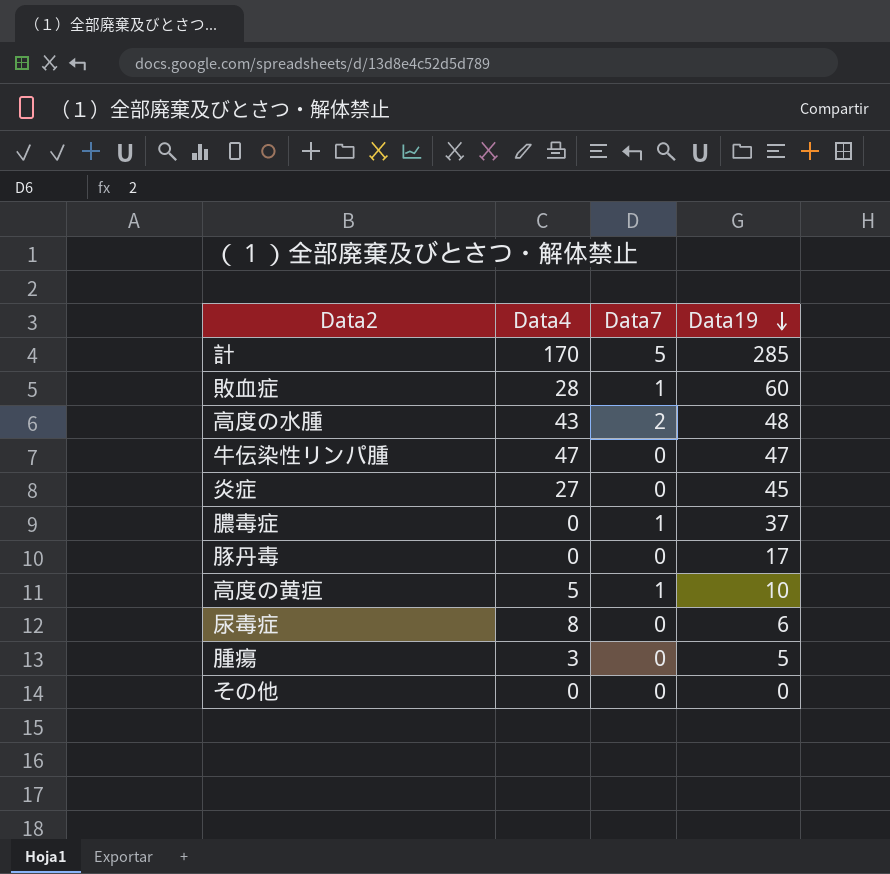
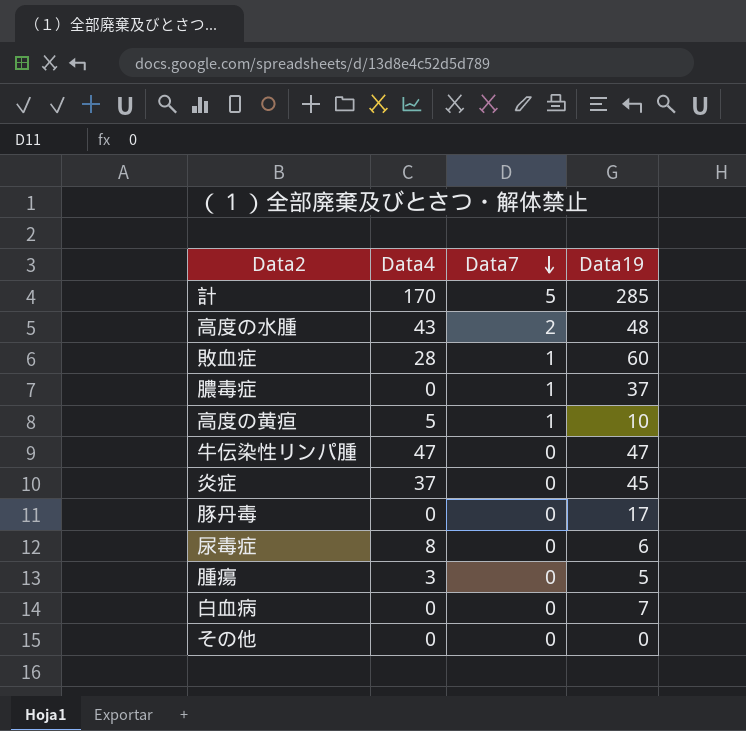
row order: Data19 descending -> Data7 descending
炎症 | Data4: 27 -> 37
row 白血病: none -> 0 | 0 | 7

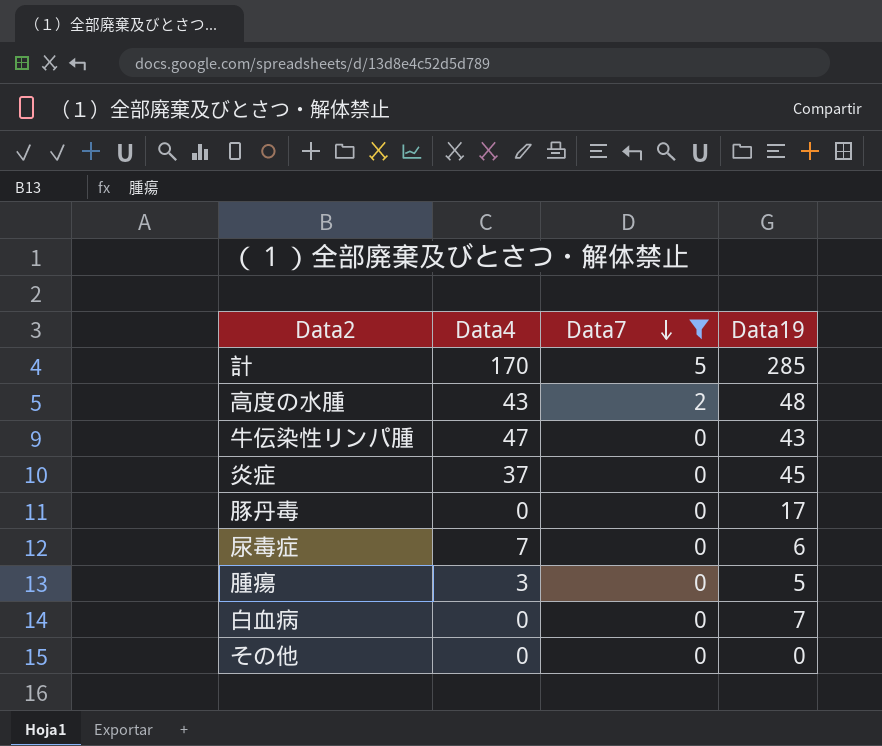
filter: none -> Data7 != 1
牛伝染性リンパ腫 | Data19: 47 -> 43
尿毒症 | Data4: 8 -> 7

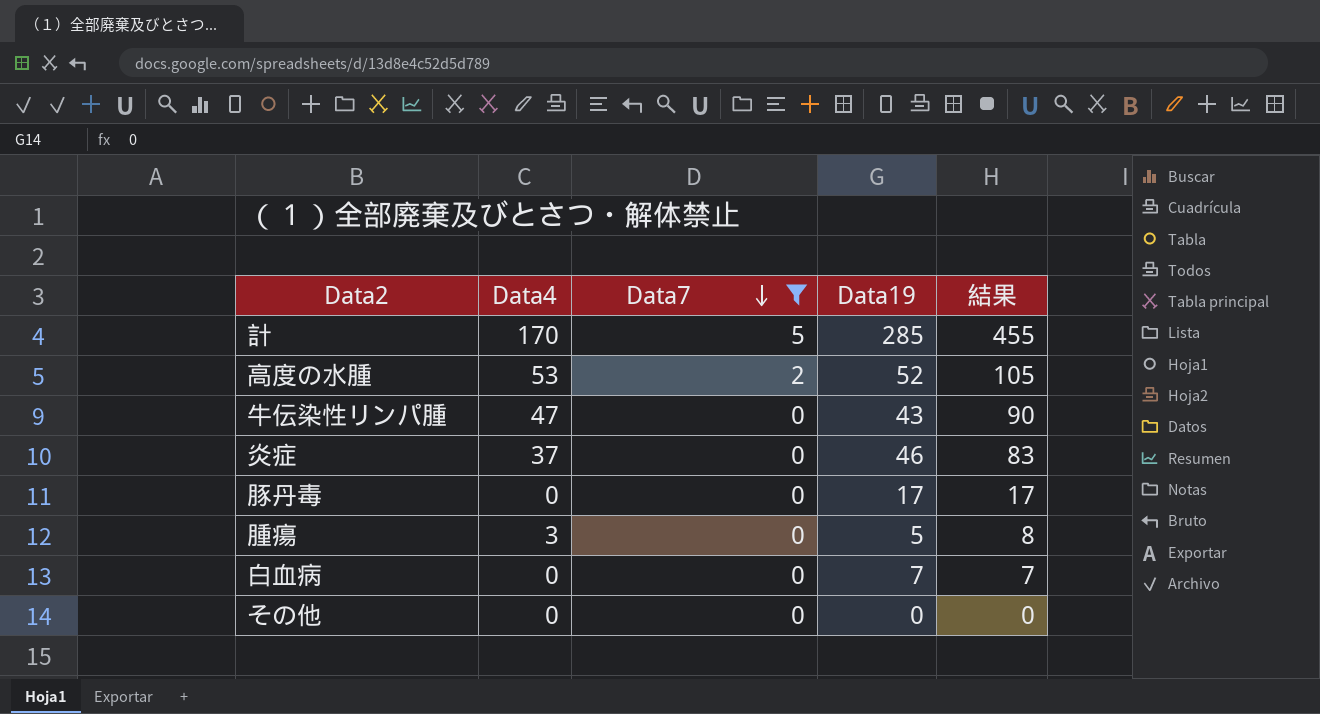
column 結果 | formula: none -> [Data4] + [Data19]
row 尿毒症: 7 | 0 | 6 -> none
高度の水腫 | Data4: 43 -> 53
高度の水腫 | Data19: 48 -> 52
炎症 | Data19: 45 -> 46

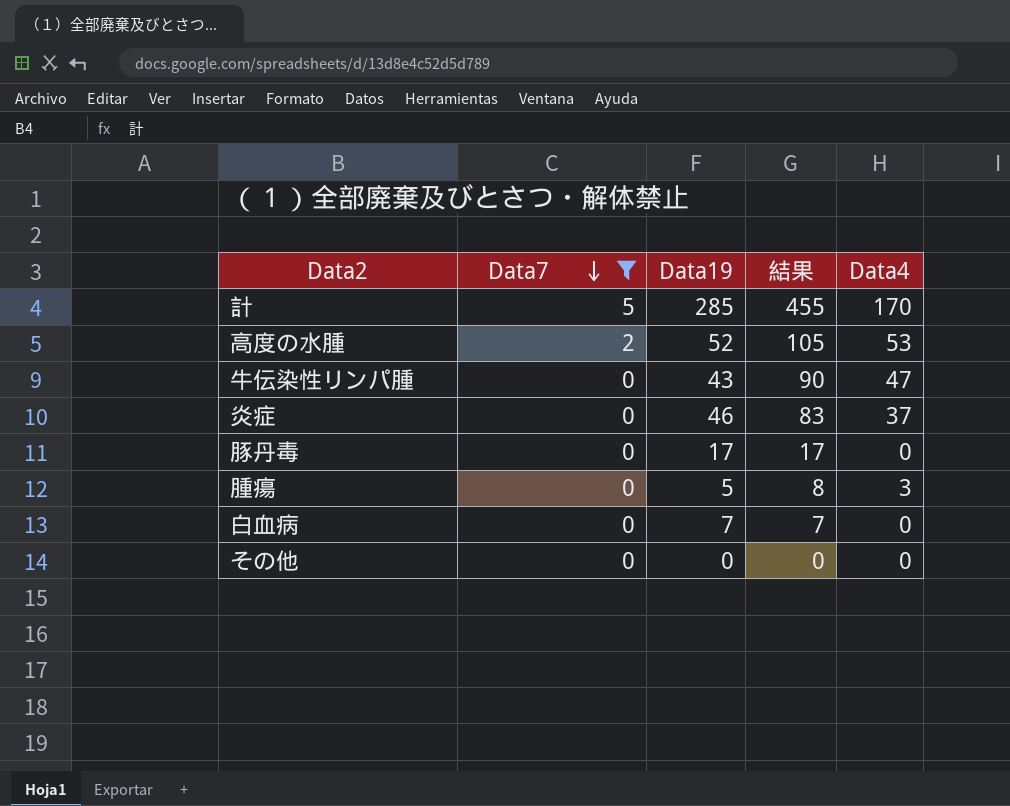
column Data4 | position: 2 -> 5

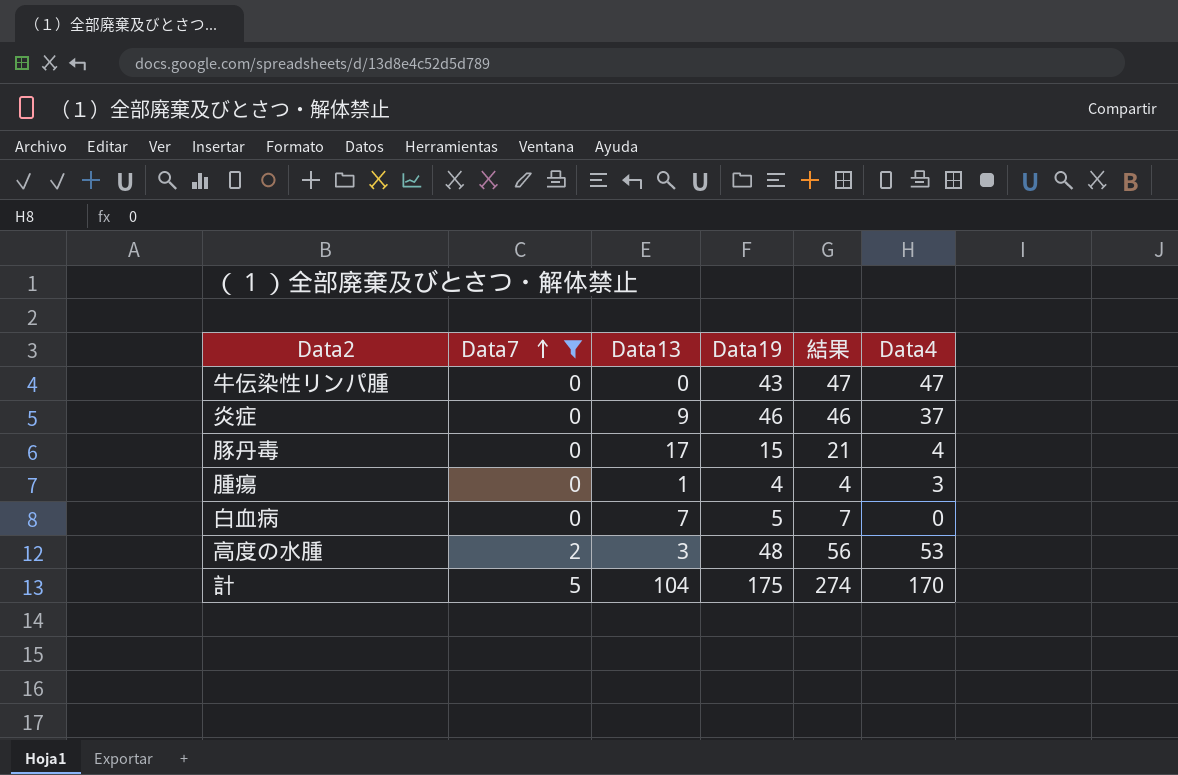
row order: Data7 descending -> Data7 ascending
column Data13 | position: none -> 3
column 結果 | formula: [Data19] + [Data4] -> [Data13] + [Data4]
row その他: 0 | 0 | 0 | 0 -> none
豚丹毒 | Data19: 17 -> 15
豚丹毒 | Data4: 0 -> 4
腫瘍 | Data19: 5 -> 4
白血病 | Data19: 7 -> 5
高度の水腫 | Data19: 52 -> 48
計 | Data19: 285 -> 175

